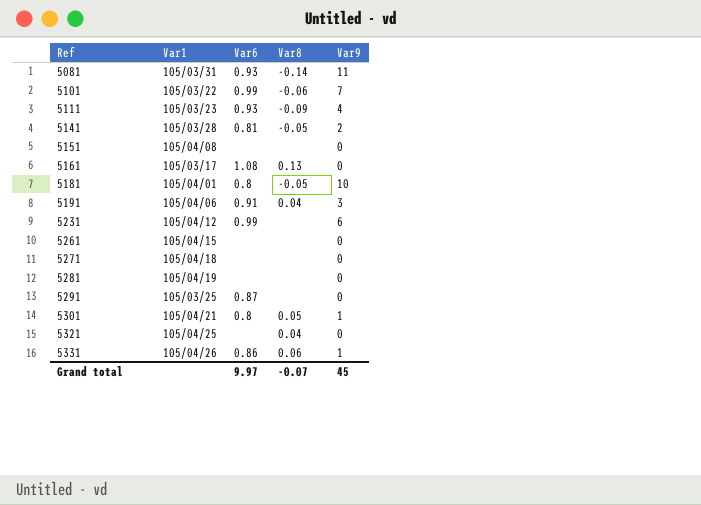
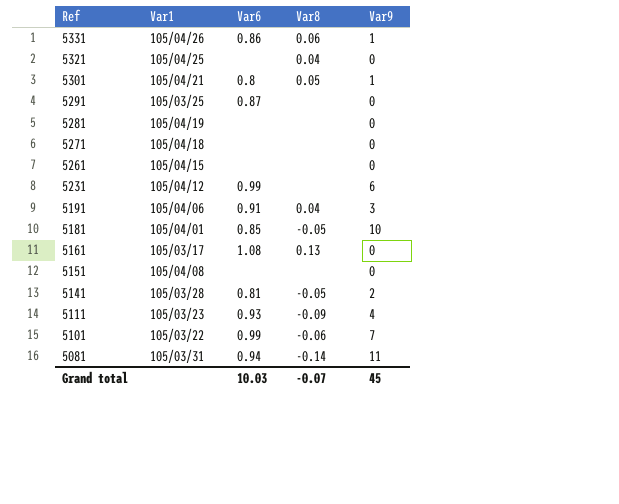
row order: Ref ascending -> Ref descending
5181 | Var6: 0.8 -> 0.85
5081 | Var6: 0.93 -> 0.94
Grand total | Var6: 9.97 -> 10.03

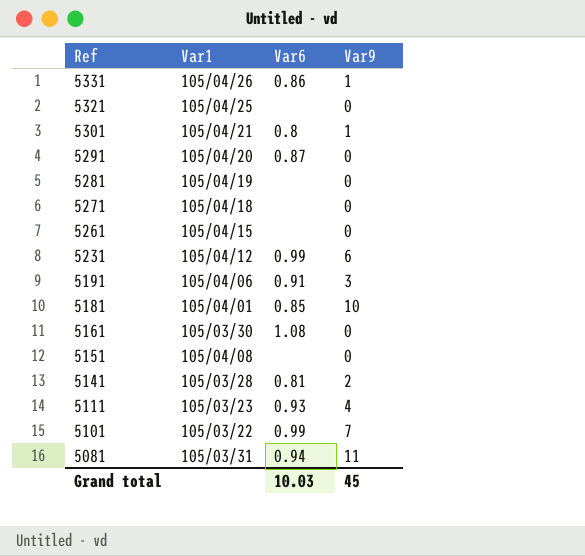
column Var8 | position: 4 -> none
5291 | Var1: 105/03/25 -> 105/04/20
5161 | Var1: 105/03/17 -> 105/03/30

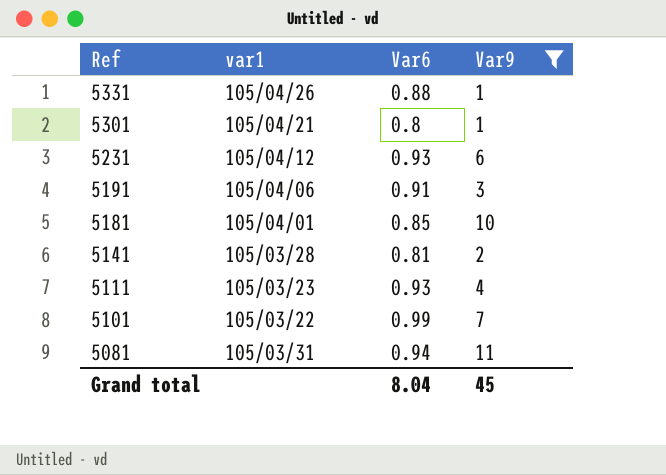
filter: none -> Var9 != 0
column name: Var1 -> var1
5331 | Var6: 0.86 -> 0.88
5231 | Var6: 0.99 -> 0.93
Grand total | Var6: 10.03 -> 8.04

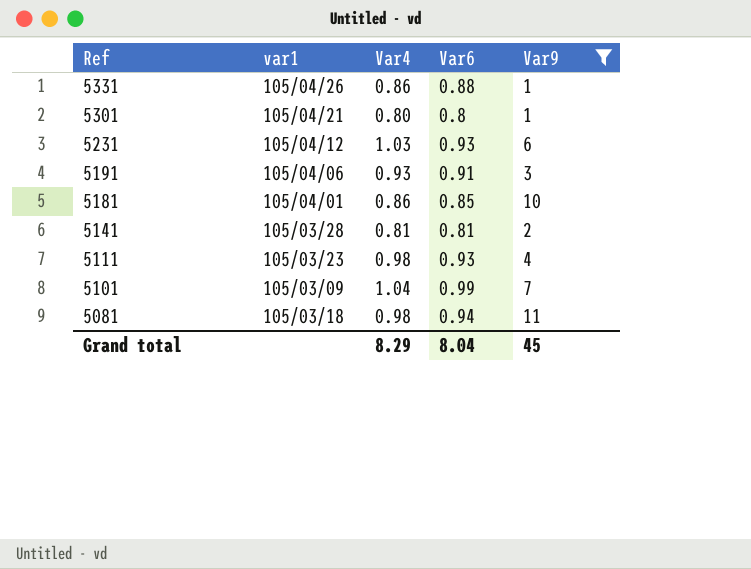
column Var4 | position: none -> 3
5101 | var1: 105/03/22 -> 105/03/09
5081 | var1: 105/03/31 -> 105/03/18

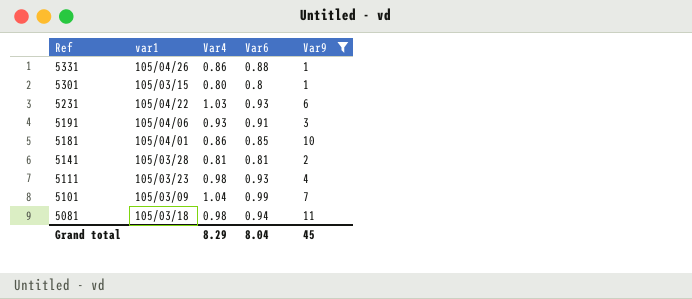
5301 | var1: 105/04/21 -> 105/03/15
5231 | var1: 105/04/12 -> 105/04/22

